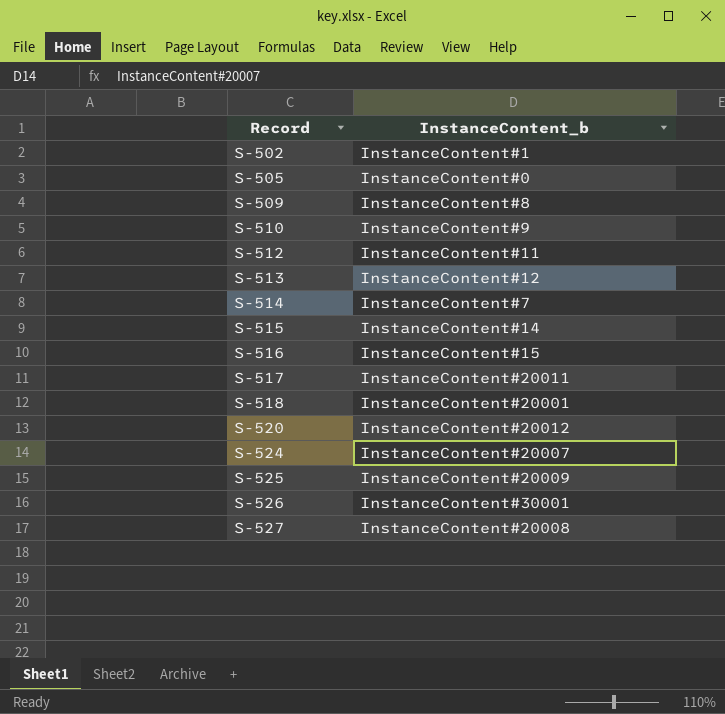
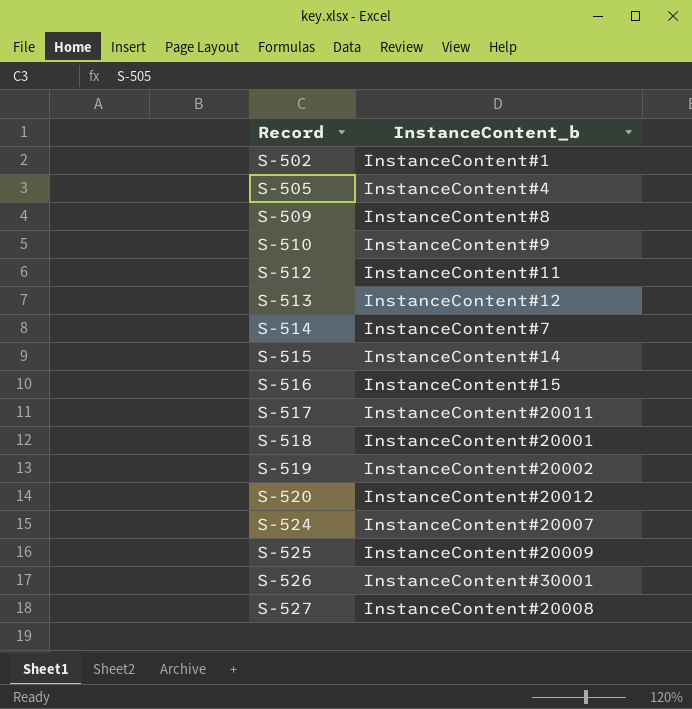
S-505 | InstanceContent_b: InstanceContent#0 -> InstanceContent#4
row S-519: none -> InstanceContent#20002

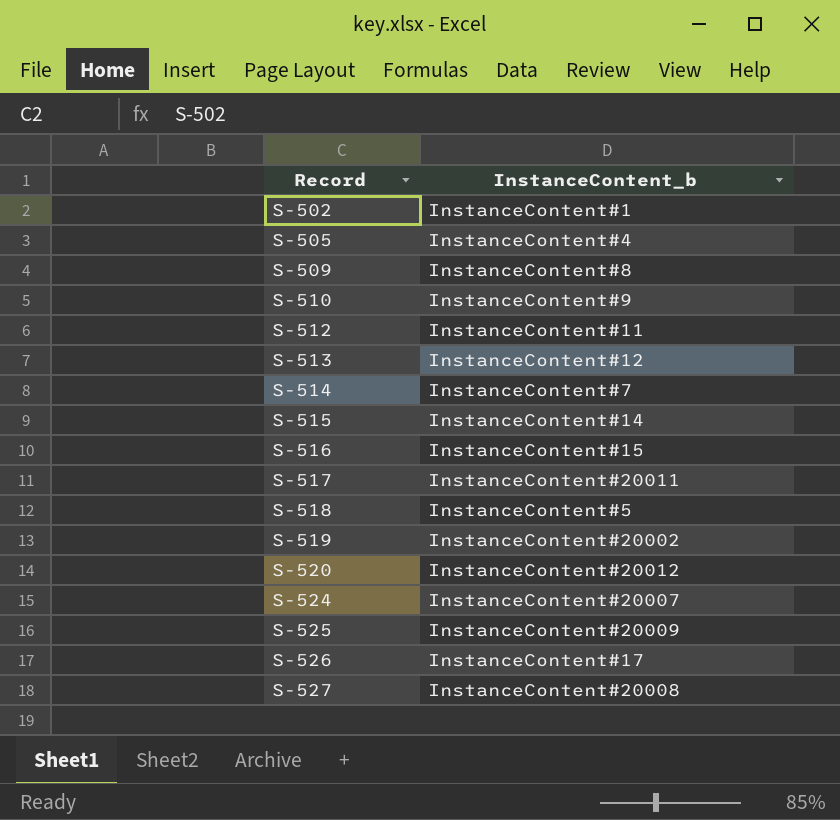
S-518 | InstanceContent_b: InstanceContent#20001 -> InstanceContent#5
S-526 | InstanceContent_b: InstanceContent#30001 -> InstanceContent#17

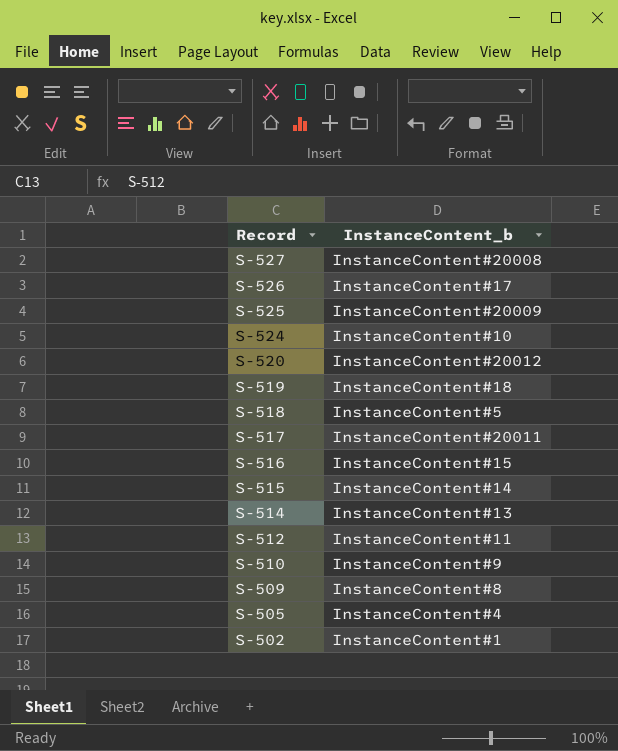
row order: Record ascending -> Record descending
row S-513: InstanceContent#12 -> none
S-524 | InstanceContent_b: InstanceContent#20007 -> InstanceContent#10
S-519 | InstanceContent_b: InstanceContent#20002 -> InstanceContent#18
S-514 | InstanceContent_b: InstanceContent#7 -> InstanceContent#13

